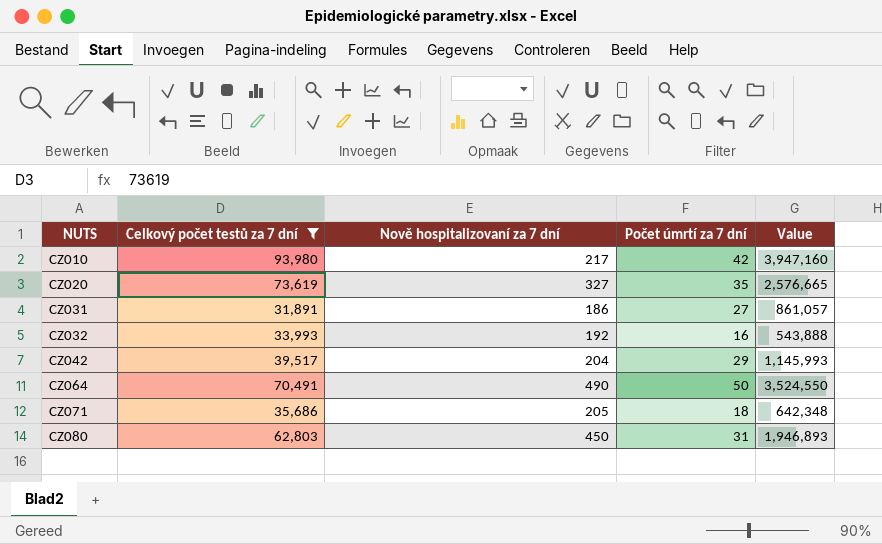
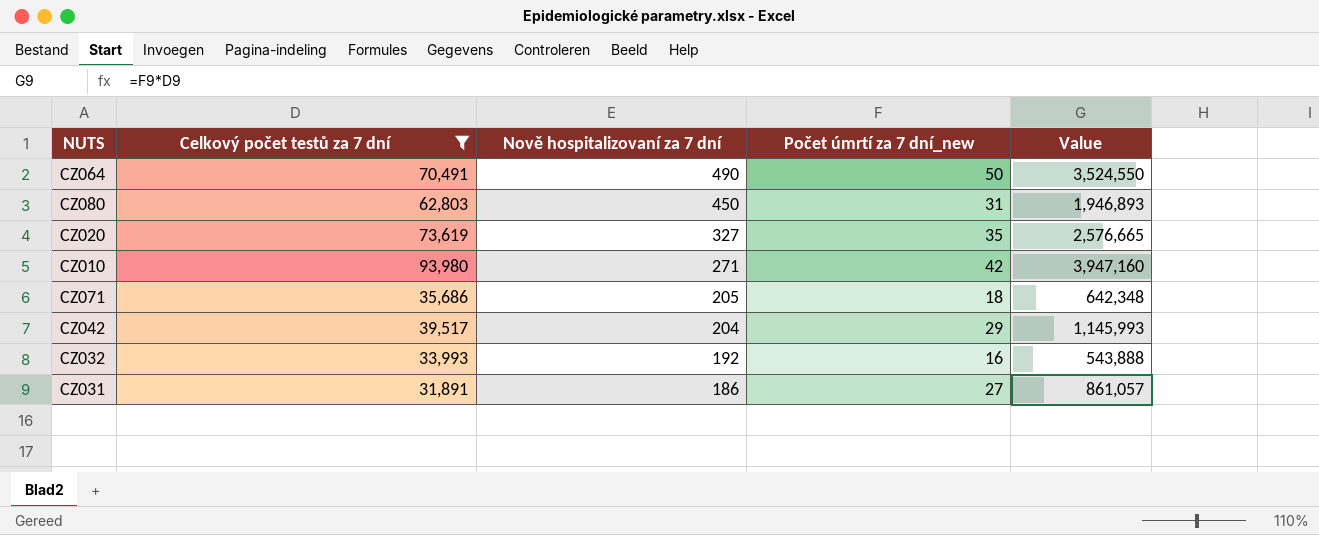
row order: NUTS ascending -> Nově hospitalizovaní za 7 dní descending
column name: Počet úmrtí za 7 dní -> Počet úmrtí za 7 dní_new
CZ010 | Nově hospitalizovaní za 7 dní: 217 -> 271

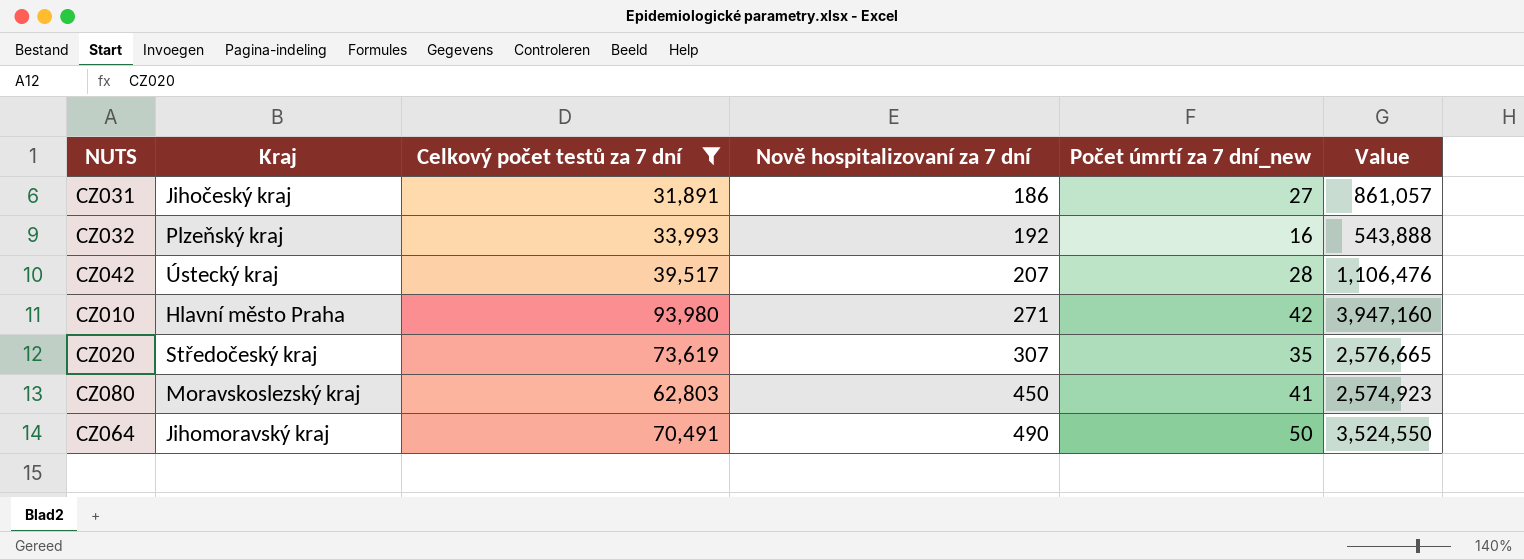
row order: Nově hospitalizovaní za 7 dní descending -> Nově hospitalizovaní za 7 dní ascending
column Kraj | position: none -> 2
row CZ071: 35,686 | 205 | 18 | 642,348 -> none
CZ042 | Nově hospitalizovaní za 7 dní: 204 -> 207
CZ042 | Počet úmrtí za 7 dní_new: 29 -> 28
CZ042 | Value: 1,145,993 -> 1,106,476
CZ020 | Nově hospitalizovaní za 7 dní: 327 -> 307
CZ080 | Počet úmrtí za 7 dní_new: 31 -> 41
CZ080 | Value: 1,946,893 -> 2,574,923

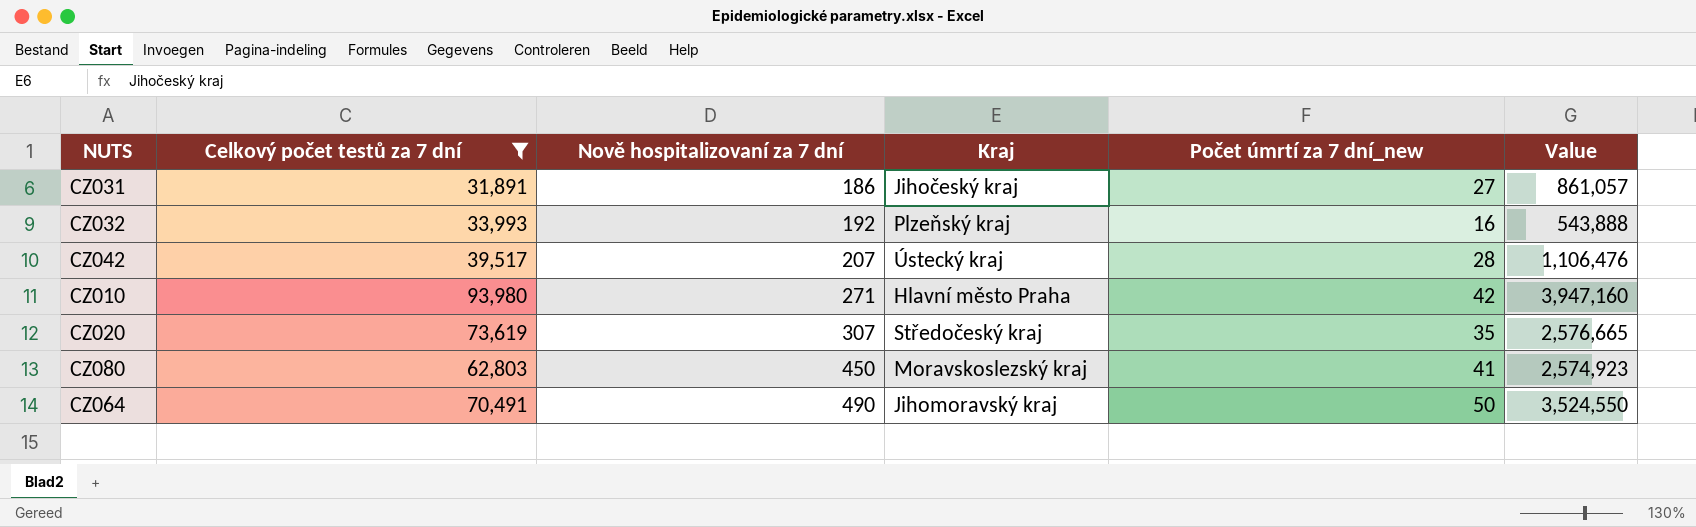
column Kraj | position: 2 -> 4

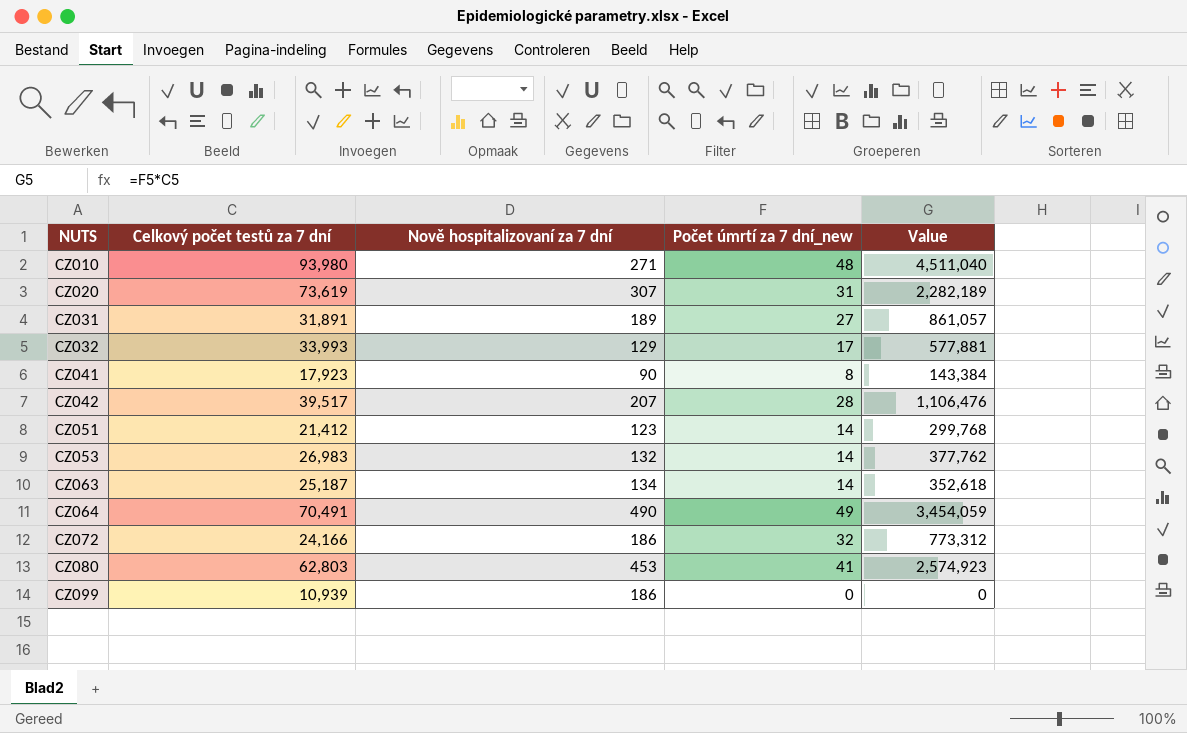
filter: Celkový počet testů za 7 dní >= 31,891 -> none
row order: Nově hospitalizovaní za 7 dní ascending -> NUTS ascending
column Kraj | position: 4 -> none
CZ010 | Počet úmrtí za 7 dní_new: 42 -> 48
CZ010 | Value: 3,947,160 -> 4,511,040
CZ020 | Počet úmrtí za 7 dní_new: 35 -> 31
CZ020 | Value: 2,576,665 -> 2,282,189
CZ031 | Nově hospitalizovaní za 7 dní: 186 -> 189
CZ032 | Nově hospitalizovaní za 7 dní: 192 -> 129
CZ032 | Počet úmrtí za 7 dní_new: 16 -> 17
CZ032 | Value: 543,888 -> 577,881
CZ064 | Počet úmrtí za 7 dní_new: 50 -> 49
CZ064 | Value: 3,524,550 -> 3,454,059
CZ080 | Nově hospitalizovaní za 7 dní: 450 -> 453

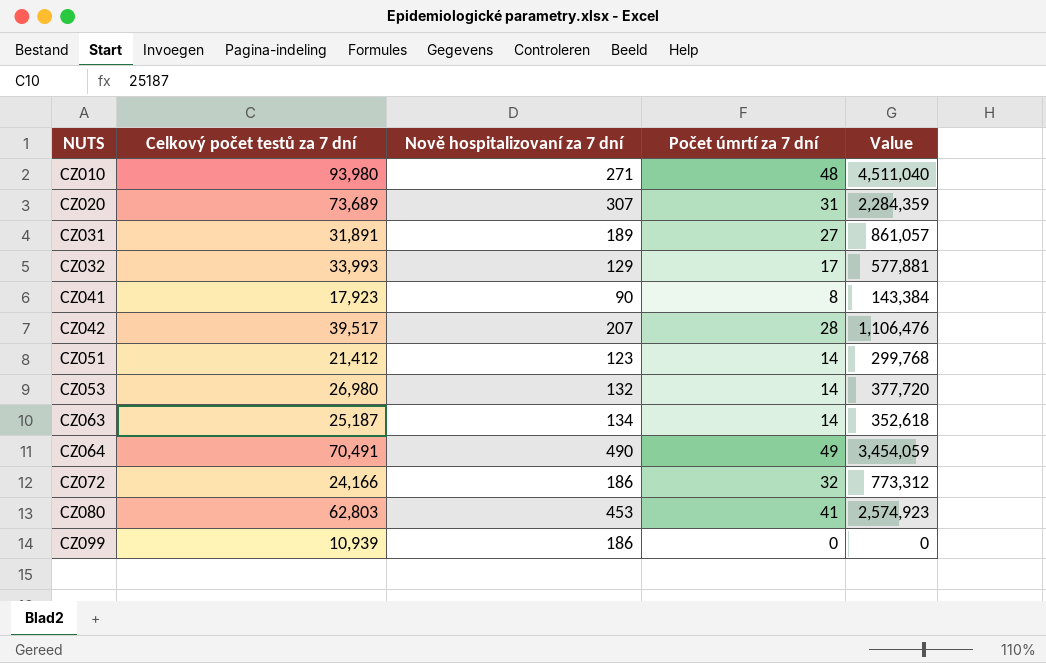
column name: Počet úmrtí za 7 dní_new -> Počet úmrtí za 7 dní
CZ020 | Celkový počet testů za 7 dní: 73,619 -> 73,689
CZ020 | Value: 2,282,189 -> 2,284,359
CZ053 | Celkový počet testů za 7 dní: 26,983 -> 26,980
CZ053 | Value: 377,762 -> 377,720

